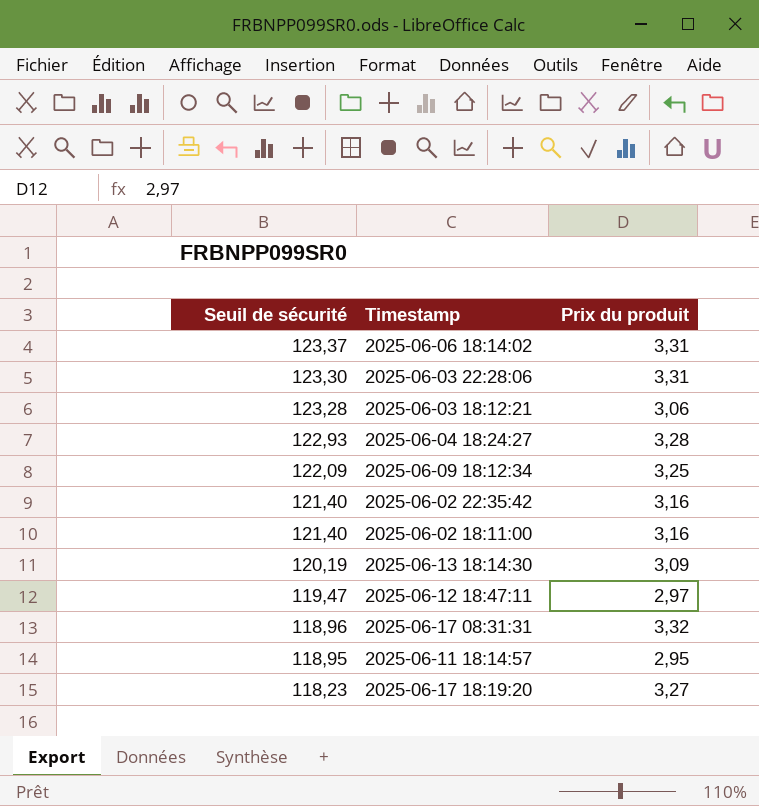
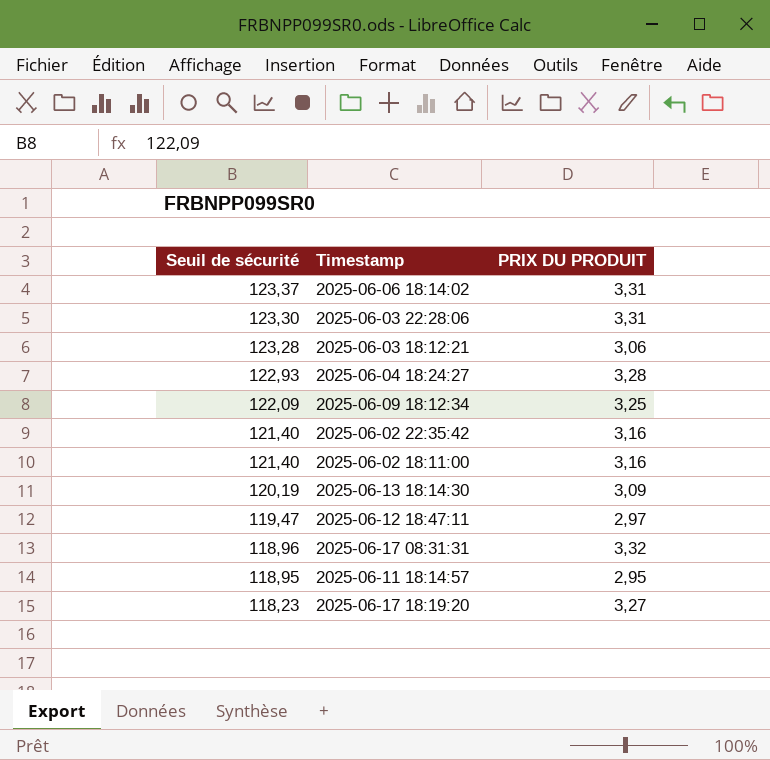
column name: Prix du produit -> PRIX DU PRODUIT

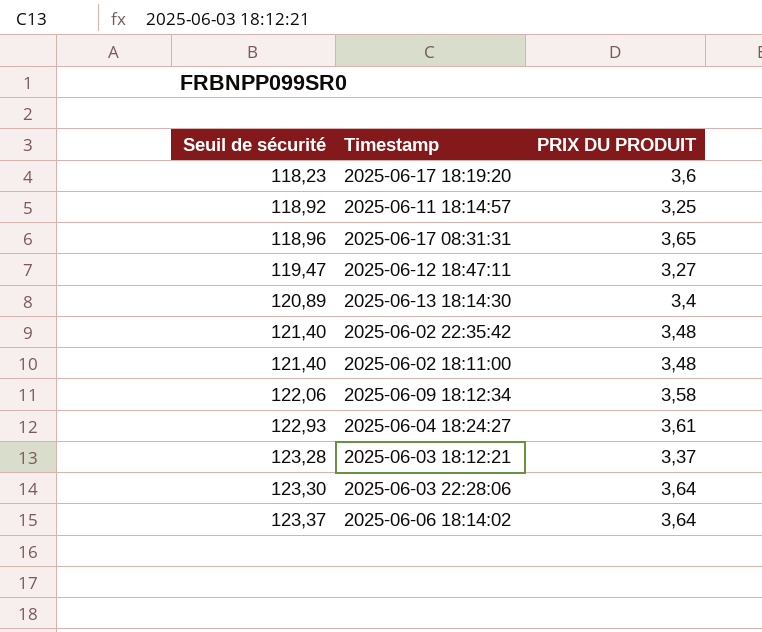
row order: Seuil de sécurité descending -> Seuil de sécurité ascending
2025-06-17 18:19:20 | PRIX DU PRODUIT: 3,27 -> 3,6
2025-06-11 18:14:57 | Seuil de sécurité: 118,95 -> 118,92
2025-06-11 18:14:57 | PRIX DU PRODUIT: 2,95 -> 3,25
2025-06-17 08:31:31 | PRIX DU PRODUIT: 3,32 -> 3,65
2025-06-12 18:47:11 | PRIX DU PRODUIT: 2,97 -> 3,27
2025-06-13 18:14:30 | Seuil de sécurité: 120,19 -> 120,89
2025-06-13 18:14:30 | PRIX DU PRODUIT: 3,09 -> 3,4
2025-06-02 22:35:42 | PRIX DU PRODUIT: 3,16 -> 3,48
2025-06-02 18:11:00 | PRIX DU PRODUIT: 3,16 -> 3,48
2025-06-09 18:12:34 | Seuil de sécurité: 122,09 -> 122,06
2025-06-09 18:12:34 | PRIX DU PRODUIT: 3,25 -> 3,58
2025-06-04 18:24:27 | PRIX DU PRODUIT: 3,28 -> 3,61
2025-06-03 18:12:21 | PRIX DU PRODUIT: 3,06 -> 3,37
2025-06-03 22:28:06 | PRIX DU PRODUIT: 3,31 -> 3,64
2025-06-06 18:14:02 | PRIX DU PRODUIT: 3,31 -> 3,64

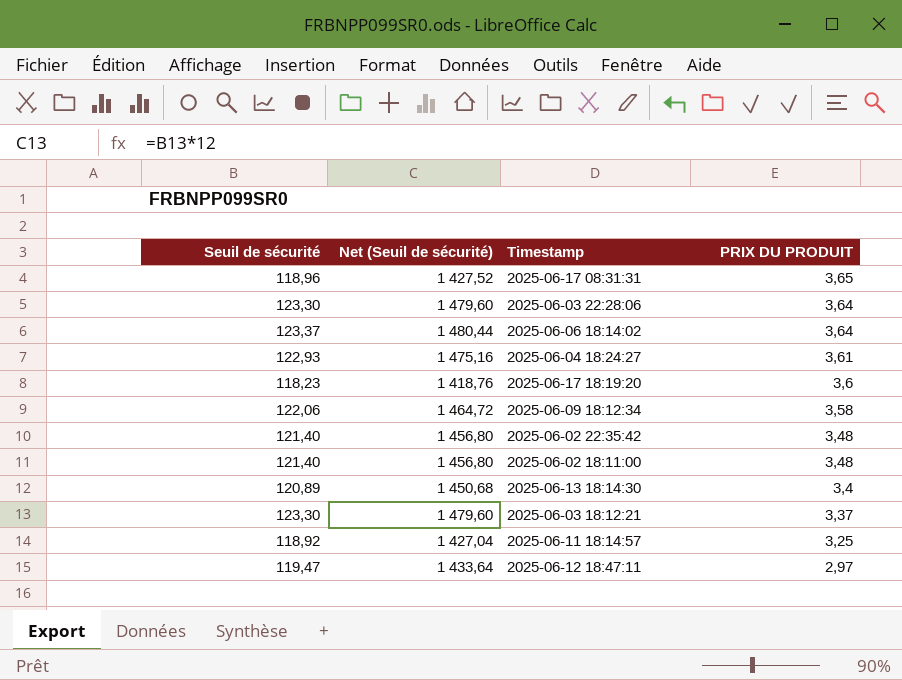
row order: Seuil de sécurité ascending -> PRIX DU PRODUIT descending
column Net (Seuil de sécurité) | formula: none -> [Seuil de sécurité] * 12
2025-06-03 18:12:21 | Seuil de sécurité: 123,28 -> 123,30
2025-06-12 18:47:11 | PRIX DU PRODUIT: 3,27 -> 2,97

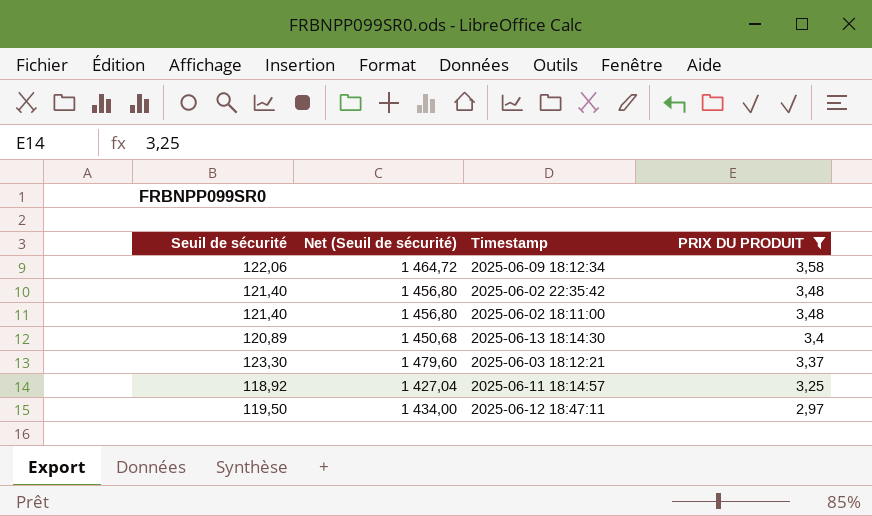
filter: none -> PRIX DU PRODUIT <= 3,58
2025-06-12 18:47:11 | Seuil de sécurité: 119,47 -> 119,50
2025-06-12 18:47:11 | Net (Seuil de sécurité): 1 433,64 -> 1 434,00

